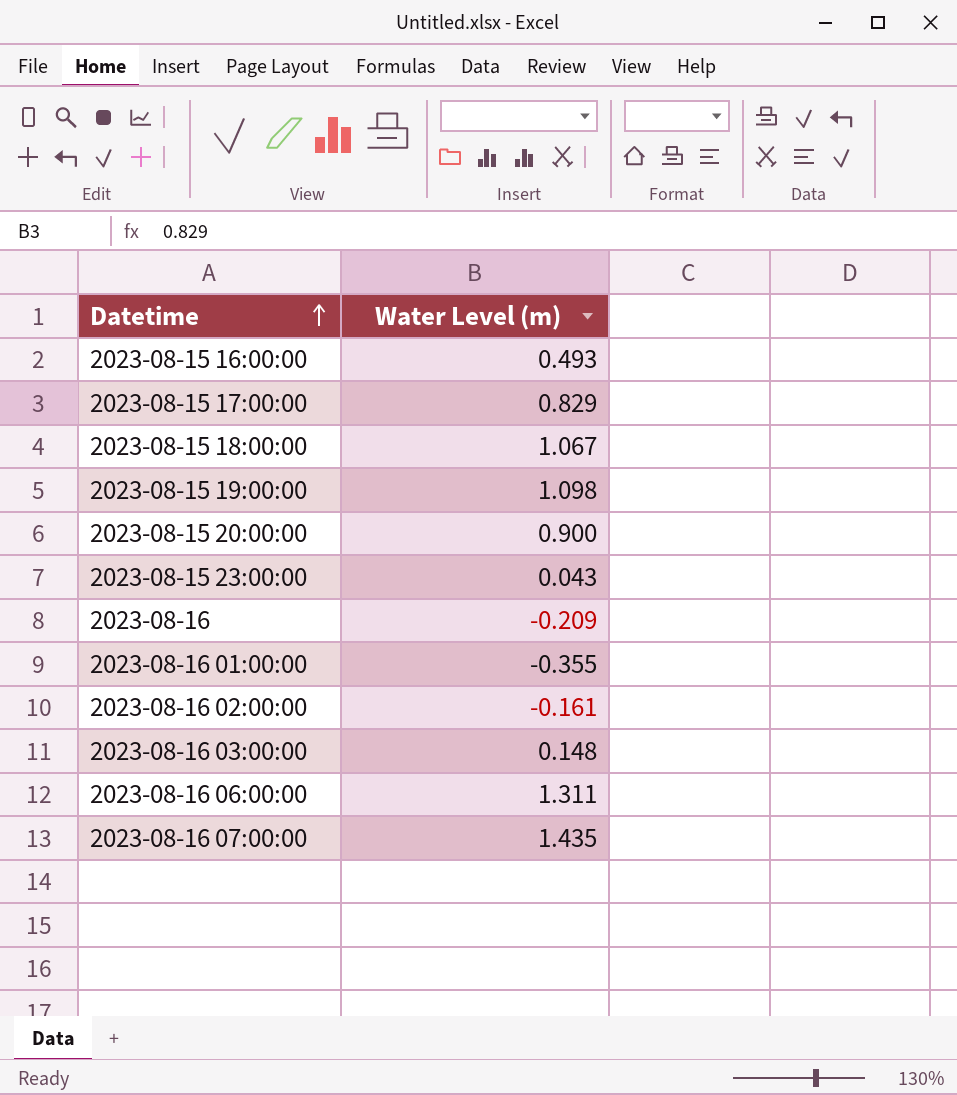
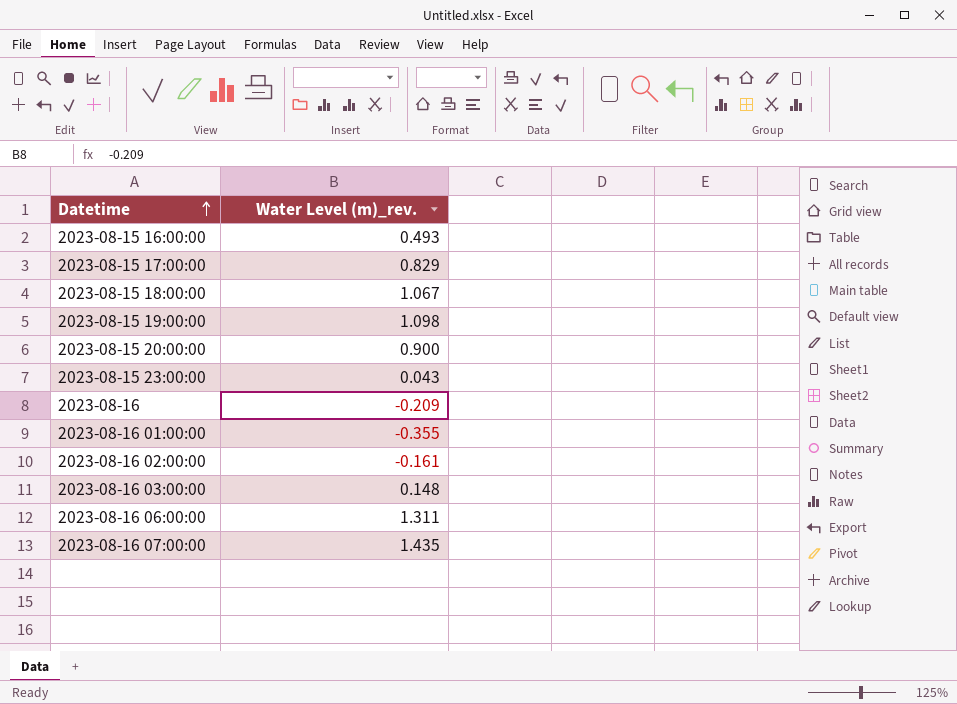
column name: Water Level (m) -> Water Level (m)_rev.

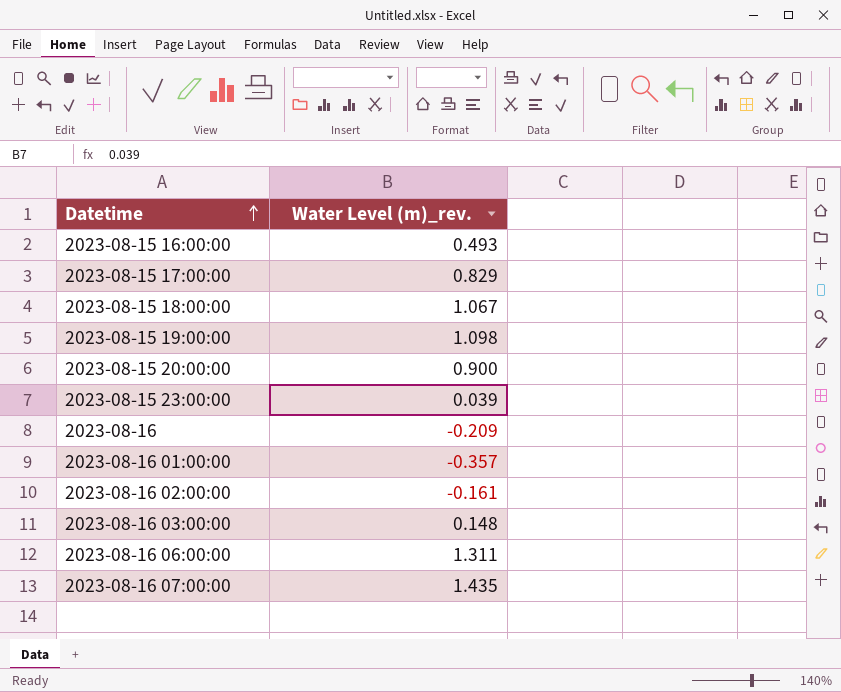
2023-08-15 23:00:00 | Water Level (m)_rev.: 0.043 -> 0.039
2023-08-16 01:00:00 | Water Level (m)_rev.: -0.355 -> -0.357

